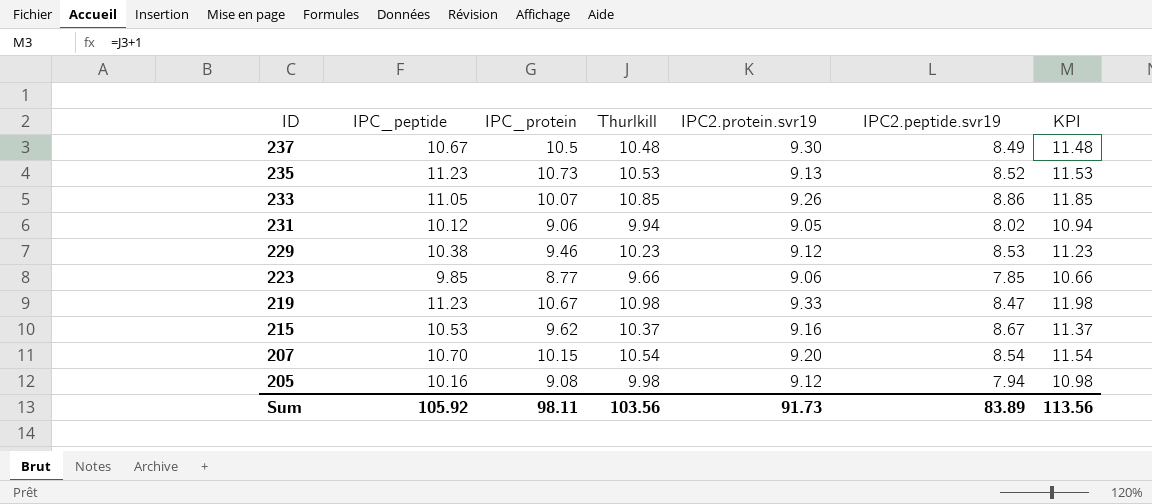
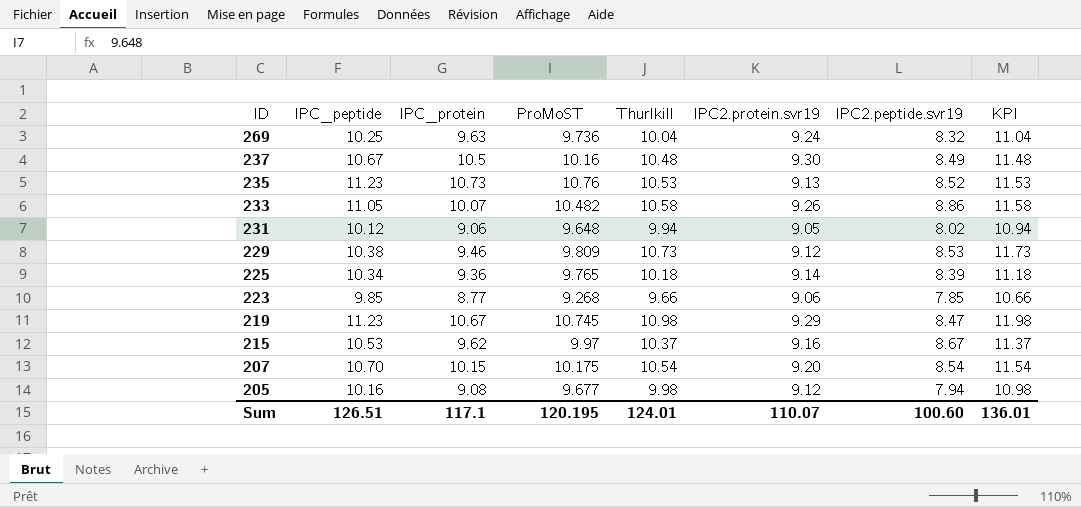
column ProMoST | position: none -> 4
row 269: none -> 10.25 | 9.63 | 9.736 | 10.04 | 9.24 | 8.32 | 11.04
233 | Thurlkill: 10.85 -> 10.58
233 | KPI: 11.85 -> 11.58
229 | Thurlkill: 10.23 -> 10.73
229 | KPI: 11.23 -> 11.73
row 225: none -> 10.34 | 9.36 | 9.765 | 10.18 | 9.14 | 8.39 | 11.18
219 | IPC2.protein.svr19: 9.33 -> 9.29
Sum | IPC_peptide: 105.92 -> 126.51
Sum | IPC_protein: 98.11 -> 117.1
Sum | Thurlkill: 103.56 -> 124.01
Sum | IPC2.protein.svr19: 91.73 -> 110.07
Sum | IPC2.peptide.svr19: 83.89 -> 100.60
Sum | KPI: 113.56 -> 136.01

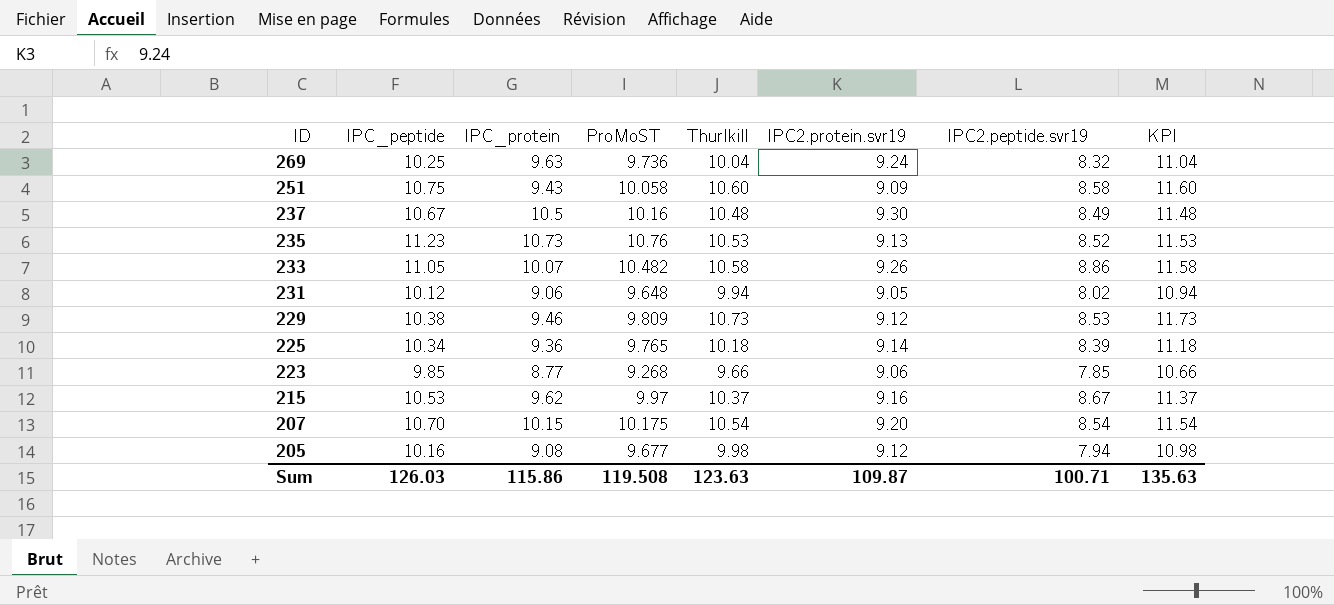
row 219: 11.23 | 10.67 | 10.745 | 10.98 | 9.29 | 8.47 | 11.98 -> none
row 251: none -> 10.75 | 9.43 | 10.058 | 10.60 | 9.09 | 8.58 | 11.60
Sum | IPC_peptide: 126.51 -> 126.03
Sum | IPC_protein: 117.1 -> 115.86
Sum | ProMoST: 120.195 -> 119.508
Sum | Thurlkill: 124.01 -> 123.63
Sum | IPC2.protein.svr19: 110.07 -> 109.87
Sum | IPC2.peptide.svr19: 100.60 -> 100.71
Sum | KPI: 136.01 -> 135.63

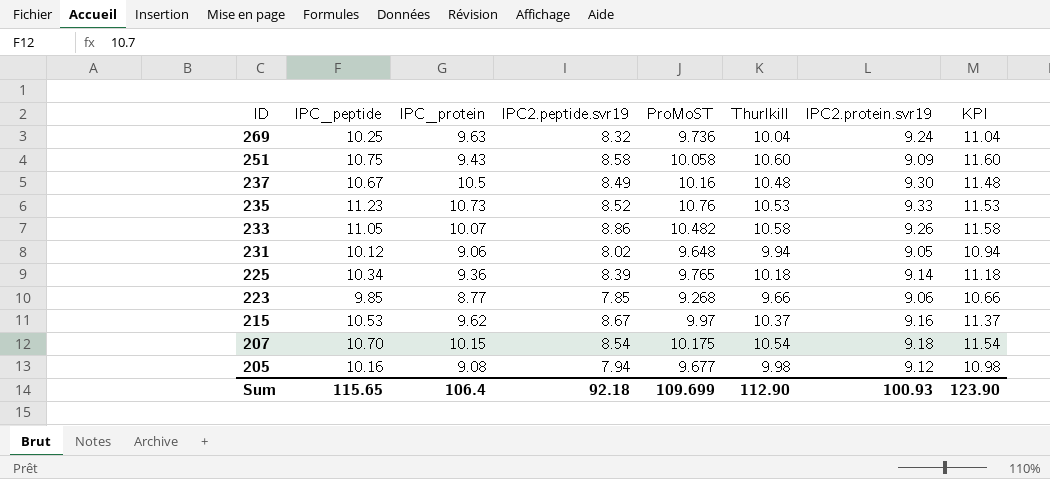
column IPC2.peptide.svr19 | position: 7 -> 4
row 229: 10.38 | 9.46 | 9.809 | 10.73 | 9.12 | 8.53 | 11.73 -> none
235 | IPC2.protein.svr19: 9.13 -> 9.33
207 | IPC2.protein.svr19: 9.20 -> 9.18
Sum | IPC_peptide: 126.03 -> 115.65
Sum | IPC_protein: 115.86 -> 106.4
Sum | IPC2.peptide.svr19: 100.71 -> 92.18
Sum | ProMoST: 119.508 -> 109.699
Sum | Thurlkill: 123.63 -> 112.90
Sum | IPC2.protein.svr19: 109.87 -> 100.93
Sum | KPI: 135.63 -> 123.90

